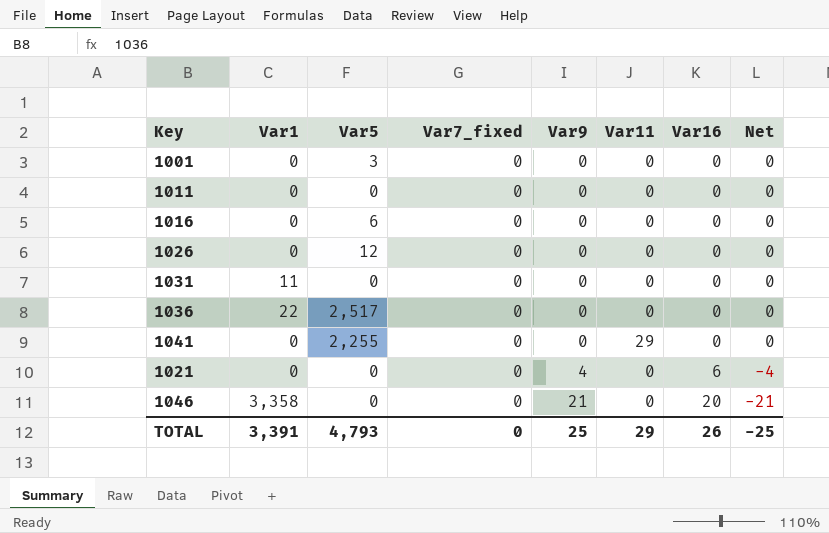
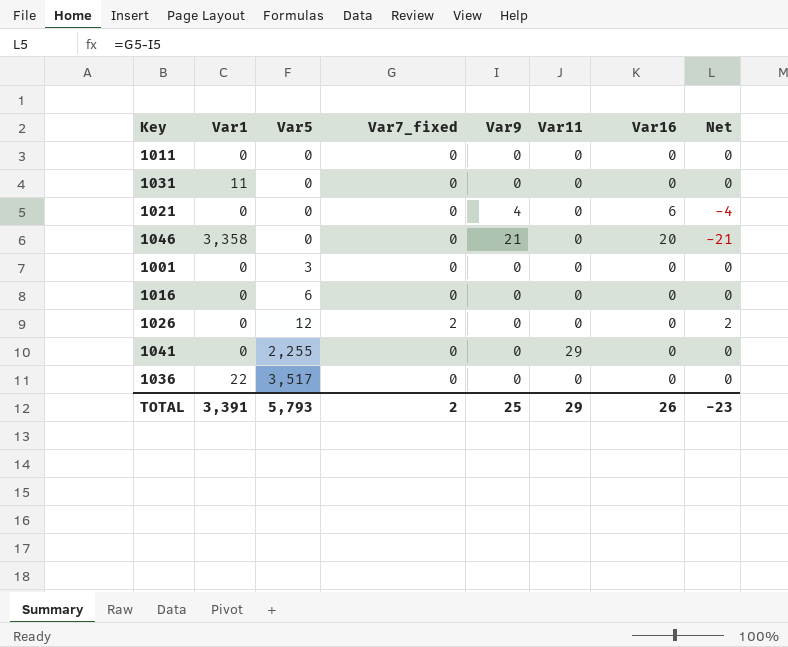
row order: Var9 ascending -> Var5 ascending
1026 | Var7_fixed: 0 -> 2
1026 | Net: 0 -> 2
1036 | Var5: 2,517 -> 3,517
TOTAL | Var5: 4,793 -> 5,793
TOTAL | Var7_fixed: 0 -> 2
TOTAL | Net: -25 -> -23

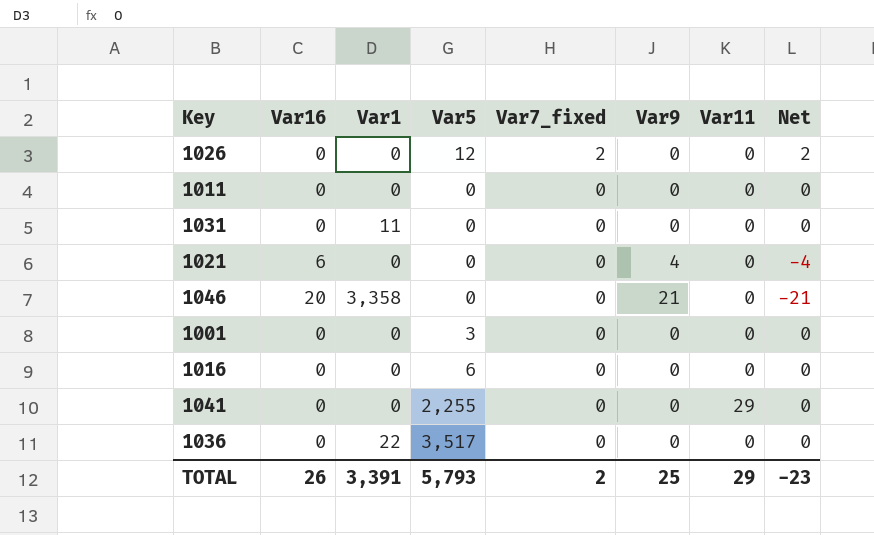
row order: Var5 ascending -> Var7_fixed descending
column Var16 | position: 7 -> 2

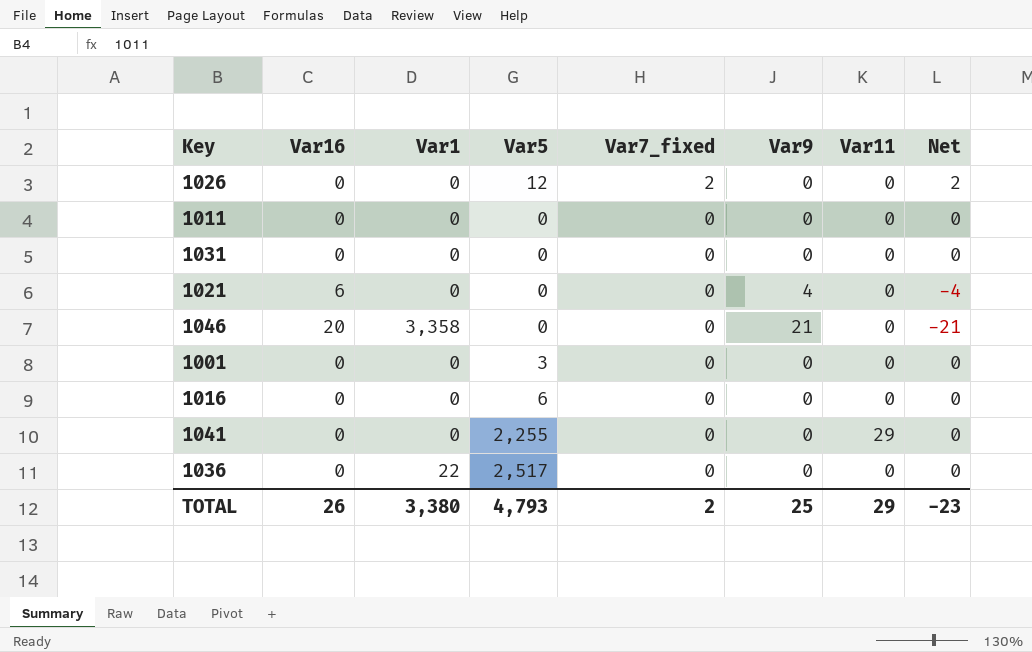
1031 | Var1: 11 -> 0
1036 | Var5: 3,517 -> 2,517
TOTAL | Var1: 3,391 -> 3,380
TOTAL | Var5: 5,793 -> 4,793

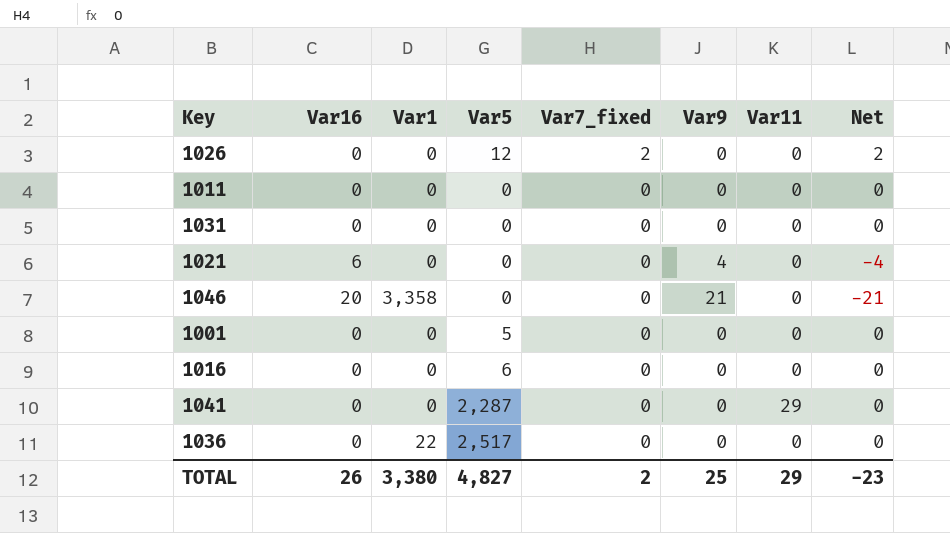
1001 | Var5: 3 -> 5
1041 | Var5: 2,255 -> 2,287
TOTAL | Var5: 4,793 -> 4,827

